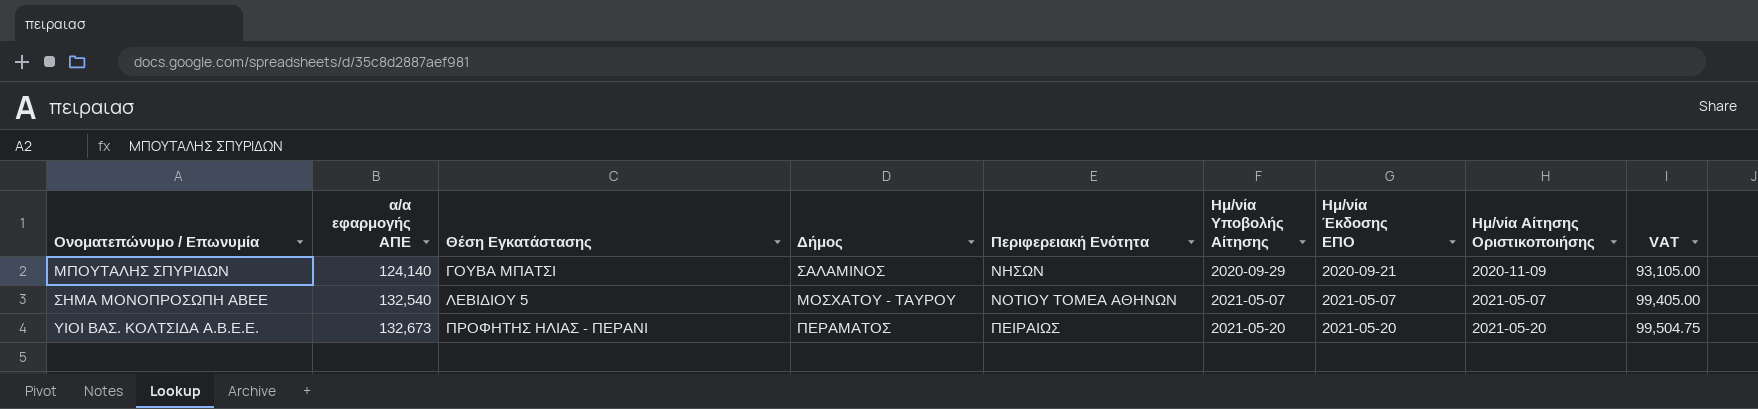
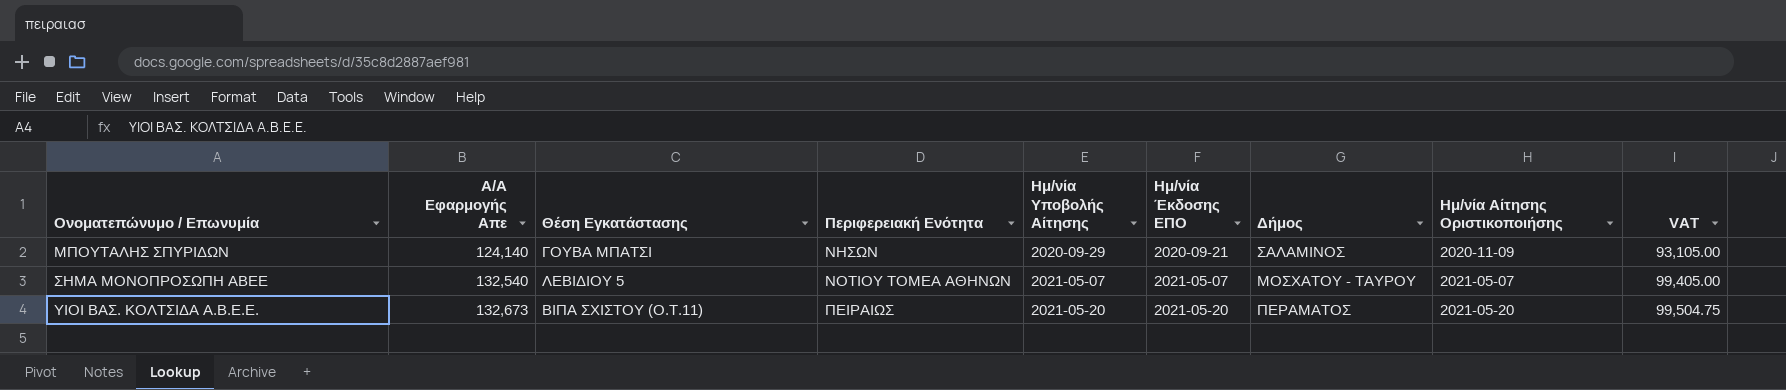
column name: α/α εφαρμογής ΑΠΕ -> Α/Α Εφαρμογής Απε
column Δήμος | position: 4 -> 7
ΥΙΟΙ ΒΑΣ. ΚΟΛΤΣΙΔΑ Α.Β.Ε.Ε. | Θέση Εγκατάστασης: ΠΡΟΦΗΤΗΣ ΗΛΙΑΣ - ΠΕΡΑΝΙ -> ΒΙΠΑ ΣΧΙΣΤΟΥ (Ο.Τ.11)

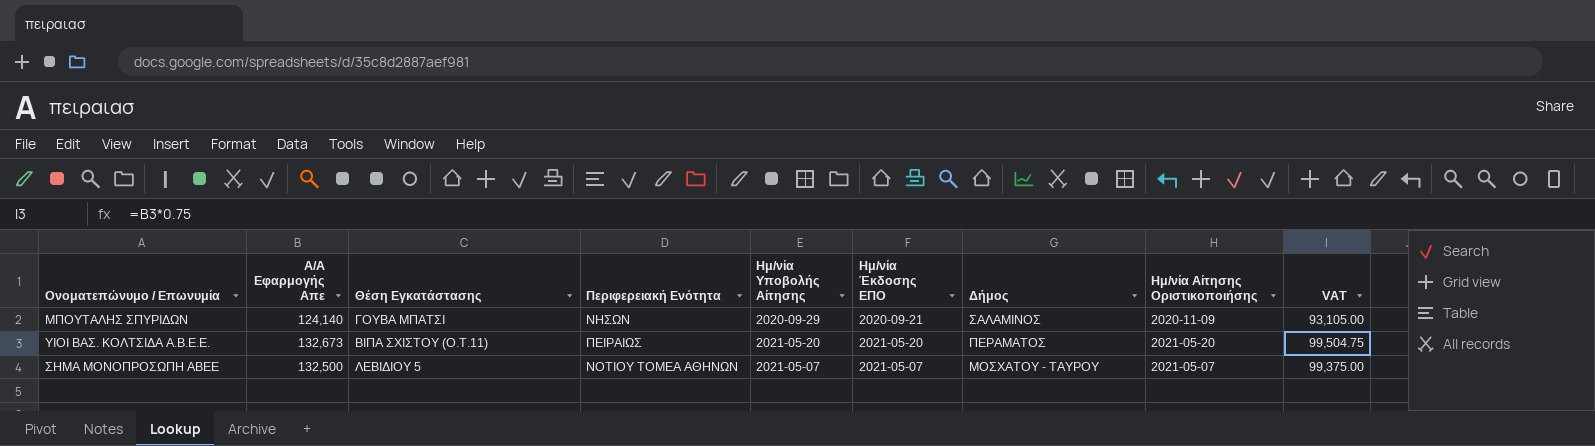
row order: Ονοματεπώνυμο / Επωνυμία ascending -> Δήμος descending
ΣΗΜΑ ΜΟΝΟΠΡΟΣΩΠΗ ΑΒΕΕ | Α/Α Εφαρμογής Απε: 132,540 -> 132,500
ΣΗΜΑ ΜΟΝΟΠΡΟΣΩΠΗ ΑΒΕΕ | VAT: 99,405.00 -> 99,375.00

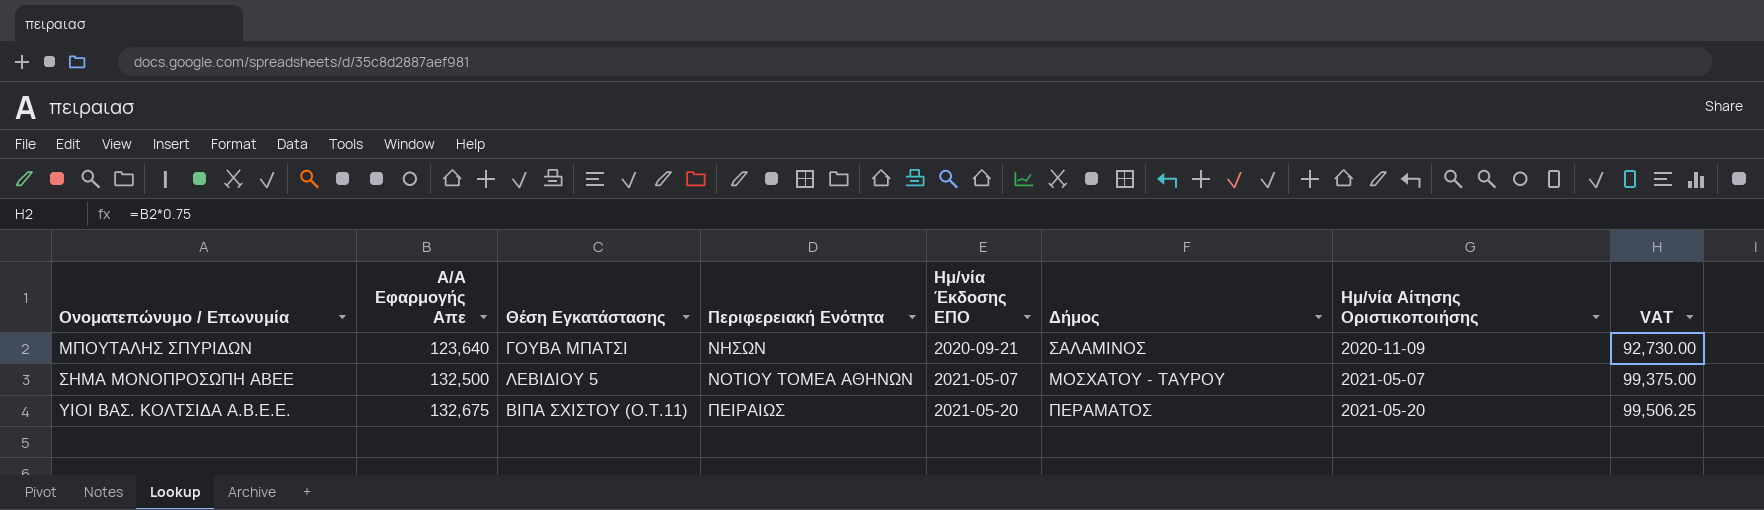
row order: Δήμος descending -> Ονοματεπώνυμο / Επωνυμία ascending
column Ημ/νία Υποβολής Αίτησης | position: 5 -> none
ΜΠΟΥΤΑΛΗΣ ΣΠΥΡΙΔΩΝ | Α/Α Εφαρμογής Απε: 124,140 -> 123,640
ΜΠΟΥΤΑΛΗΣ ΣΠΥΡΙΔΩΝ | VAT: 93,105.00 -> 92,730.00
ΥΙΟΙ ΒΑΣ. ΚΟΛΤΣΙΔΑ Α.Β.Ε.Ε. | Α/Α Εφαρμογής Απε: 132,673 -> 132,675
ΥΙΟΙ ΒΑΣ. ΚΟΛΤΣΙΔΑ Α.Β.Ε.Ε. | VAT: 99,504.75 -> 99,506.25

